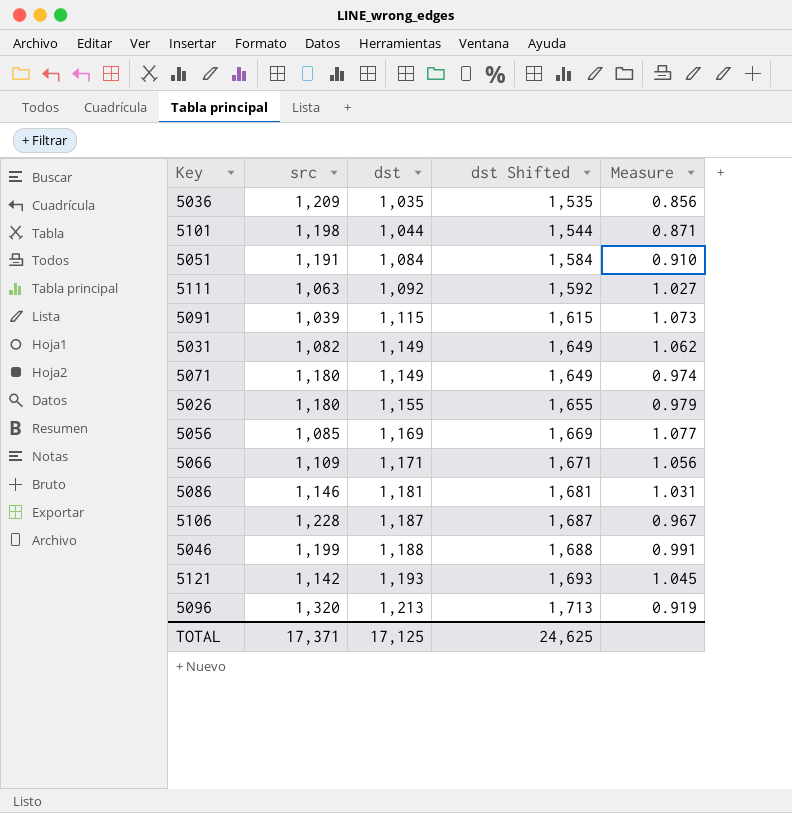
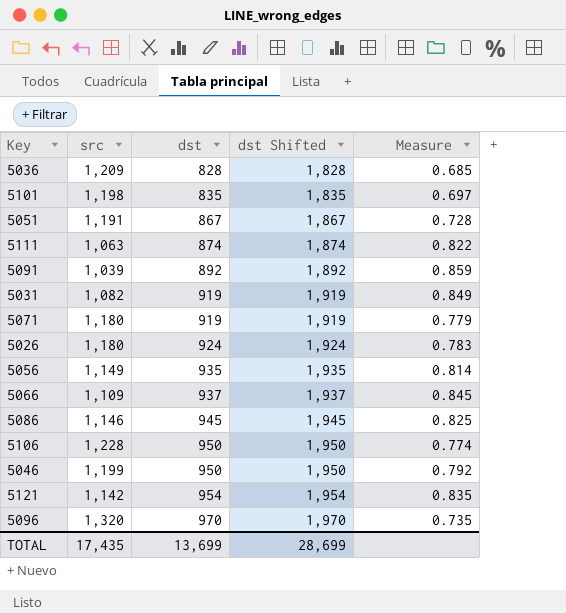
column dst Shifted | formula: [dst] + 500 -> [dst] + 1000
5036 | dst: 1,035 -> 828
5036 | Measure: 0.856 -> 0.685
5101 | dst: 1,044 -> 835
5101 | Measure: 0.871 -> 0.697
5051 | dst: 1,084 -> 867
5051 | Measure: 0.910 -> 0.728
5111 | dst: 1,092 -> 874
5111 | Measure: 1.027 -> 0.822
5091 | dst: 1,115 -> 892
5091 | Measure: 1.073 -> 0.859
5031 | dst: 1,149 -> 919
5031 | Measure: 1.062 -> 0.849
5071 | dst: 1,149 -> 919
5071 | Measure: 0.974 -> 0.779
5026 | dst: 1,155 -> 924
5026 | Measure: 0.979 -> 0.783
5056 | src: 1,085 -> 1,149
5056 | dst: 1,169 -> 935
5056 | Measure: 1.077 -> 0.814
5066 | dst: 1,171 -> 937
5066 | Measure: 1.056 -> 0.845
5086 | dst: 1,181 -> 945
5086 | Measure: 1.031 -> 0.825
5106 | dst: 1,187 -> 950
5106 | Measure: 0.967 -> 0.774
5046 | dst: 1,188 -> 950
5046 | Measure: 0.991 -> 0.792
5121 | dst: 1,193 -> 954
5121 | Measure: 1.045 -> 0.835
5096 | dst: 1,213 -> 970
5096 | Measure: 0.919 -> 0.735
TOTAL | src: 17,371 -> 17,435
TOTAL | dst: 17,125 -> 13,699
TOTAL | dst Shifted: 24,625 -> 28,699

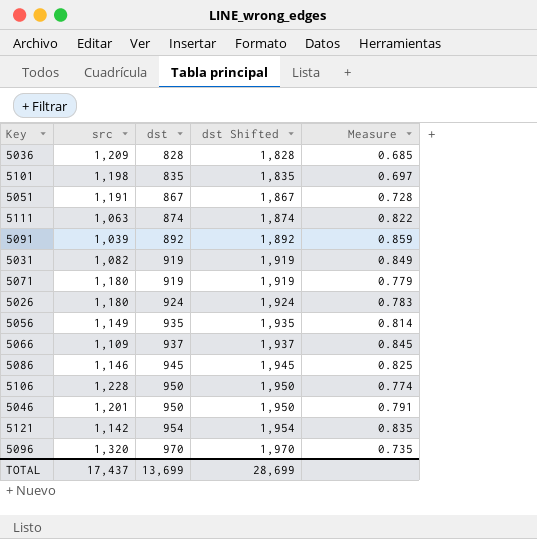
5046 | src: 1,199 -> 1,201
5046 | Measure: 0.792 -> 0.791
TOTAL | src: 17,435 -> 17,437

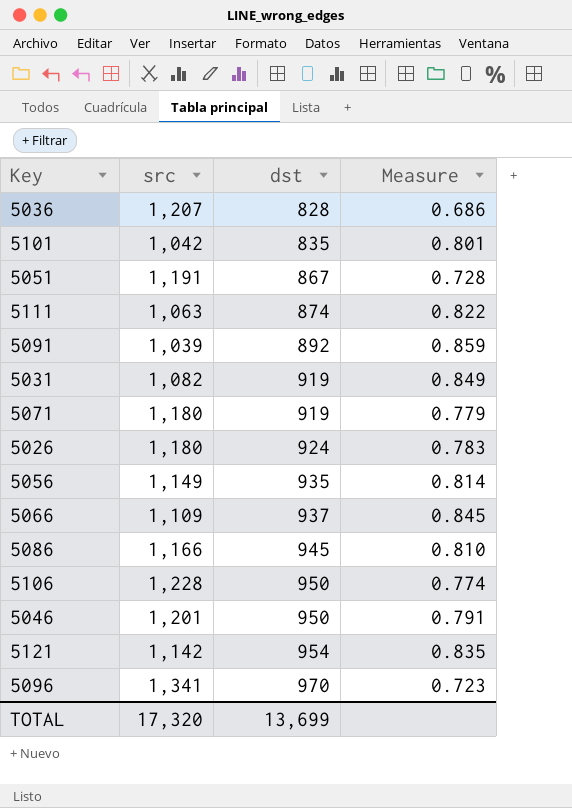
column dst Shifted | formula: [dst] + 1000 -> none
5036 | src: 1,209 -> 1,207
5036 | Measure: 0.685 -> 0.686
5101 | src: 1,198 -> 1,042
5101 | Measure: 0.697 -> 0.801
5086 | src: 1,146 -> 1,166
5086 | Measure: 0.825 -> 0.810
5096 | src: 1,320 -> 1,341
5096 | Measure: 0.735 -> 0.723
TOTAL | src: 17,437 -> 17,320

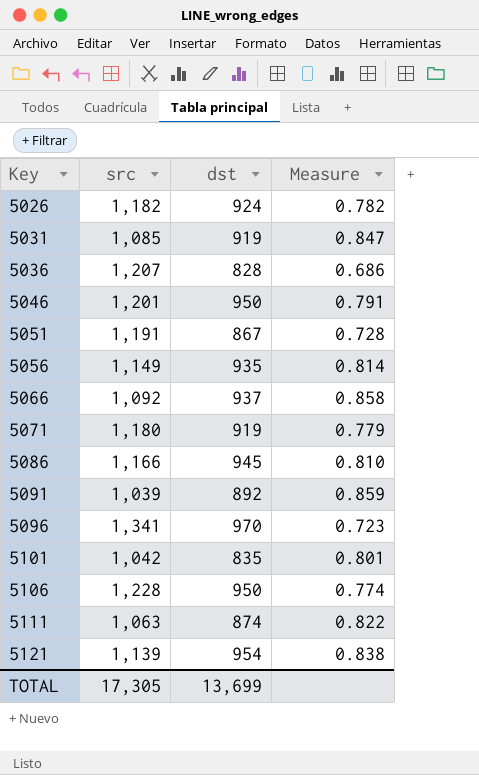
row order: dst ascending -> Key ascending
5026 | src: 1,180 -> 1,182
5026 | Measure: 0.783 -> 0.782
5031 | src: 1,082 -> 1,085
5031 | Measure: 0.849 -> 0.847
5066 | src: 1,109 -> 1,092
5066 | Measure: 0.845 -> 0.858
5121 | src: 1,142 -> 1,139
5121 | Measure: 0.835 -> 0.838
TOTAL | src: 17,320 -> 17,305

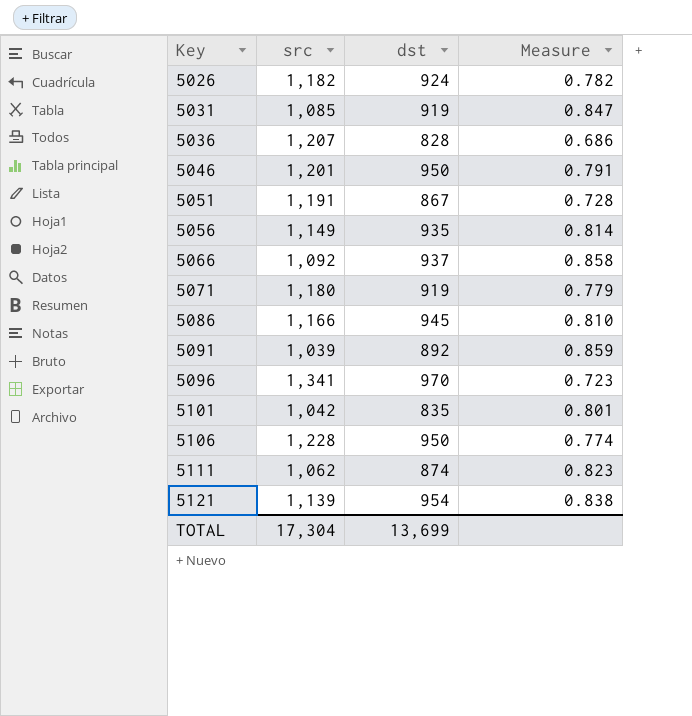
5111 | src: 1,063 -> 1,062
5111 | Measure: 0.822 -> 0.823
TOTAL | src: 17,305 -> 17,304

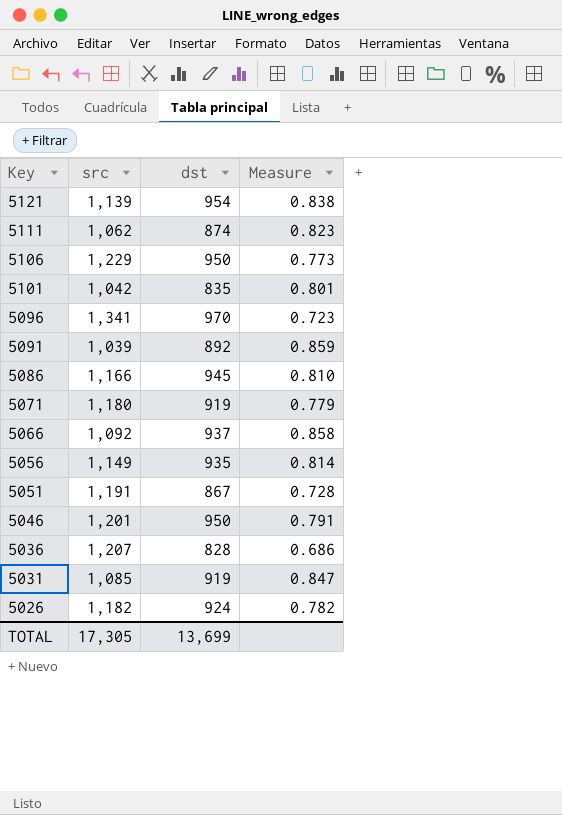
row order: Key ascending -> Key descending
5106 | src: 1,228 -> 1,229
5106 | Measure: 0.774 -> 0.773
TOTAL | src: 17,304 -> 17,305

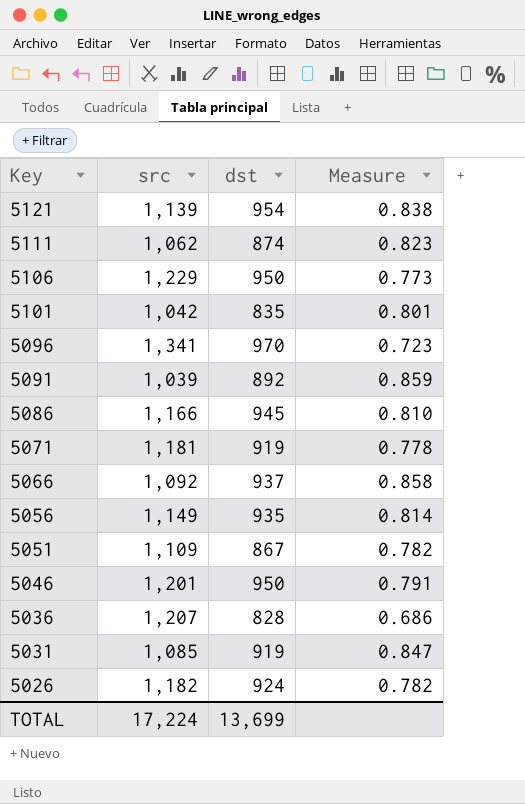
5071 | src: 1,180 -> 1,181
5071 | Measure: 0.779 -> 0.778
5051 | src: 1,191 -> 1,109
5051 | Measure: 0.728 -> 0.782
TOTAL | src: 17,305 -> 17,224

